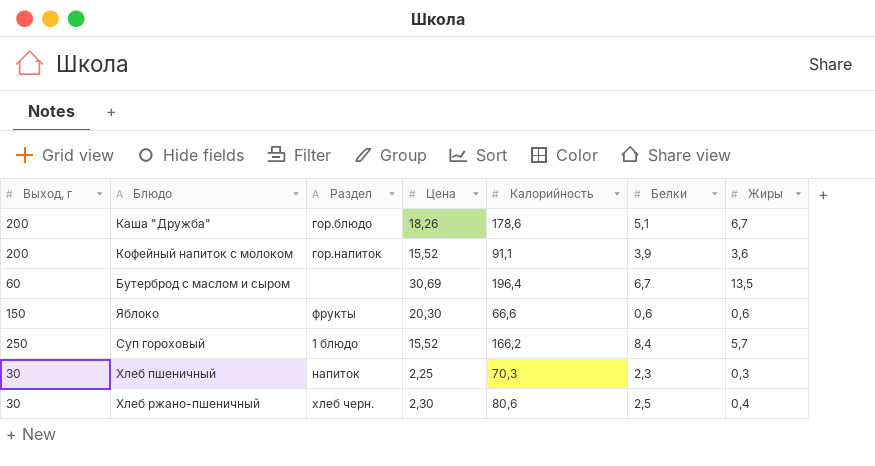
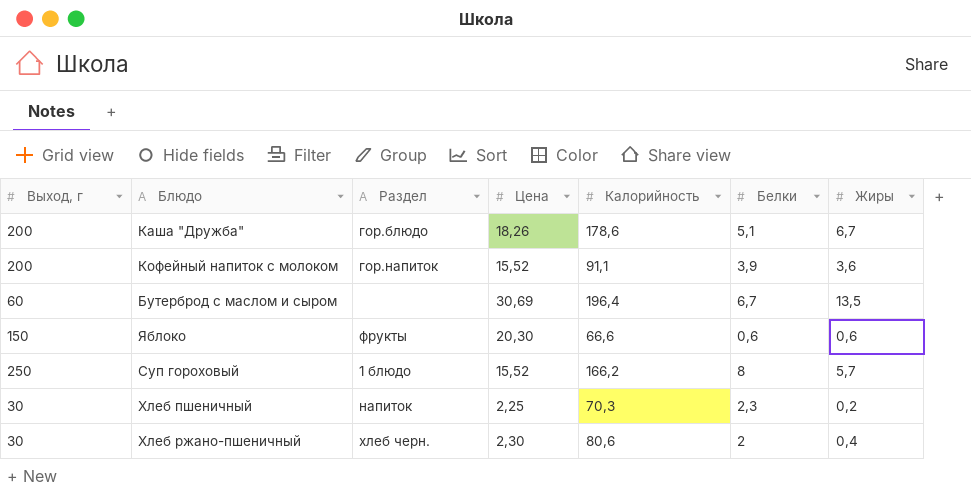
Суп гороховый | Белки: 8,4 -> 8
Хлеб пшеничный | Жиры: 0,3 -> 0,2
Хлеб ржано-пшеничный | Белки: 2,5 -> 2

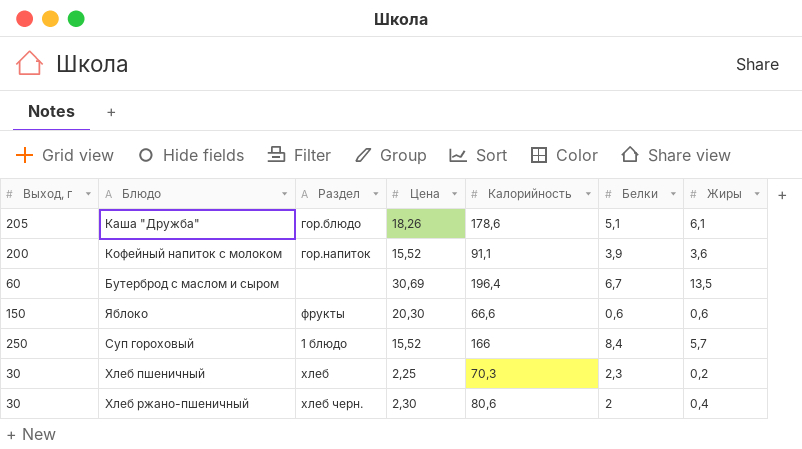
Каша "Дружба" | Выход, г: 200 -> 205
Каша "Дружба" | Жиры: 6,7 -> 6,1
Суп гороховый | Калорийность: 166,2 -> 166
Суп гороховый | Белки: 8 -> 8,4
Хлеб пшеничный | Раздел: напиток -> хлеб

